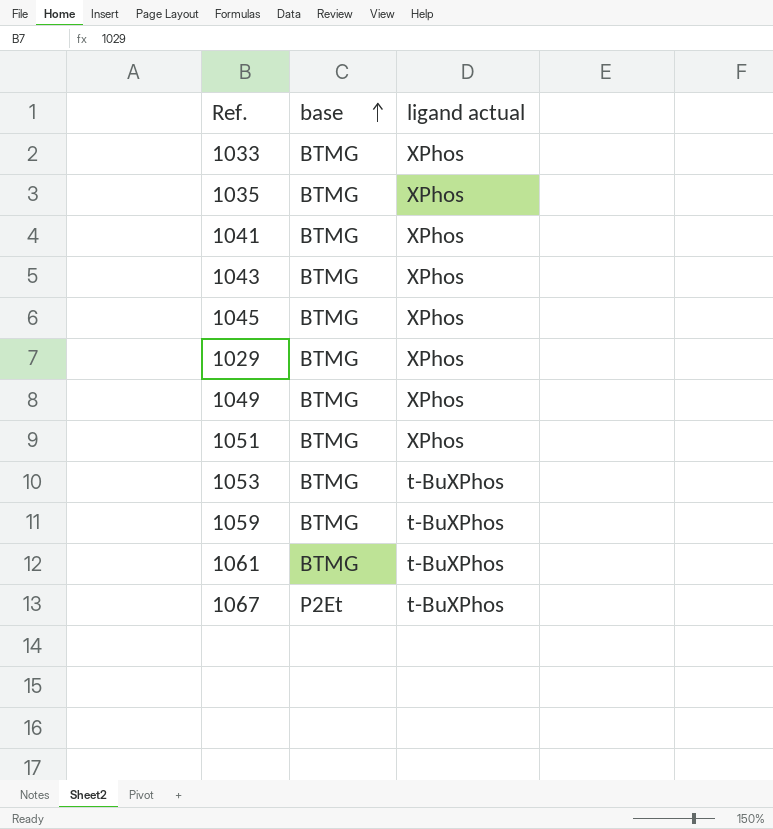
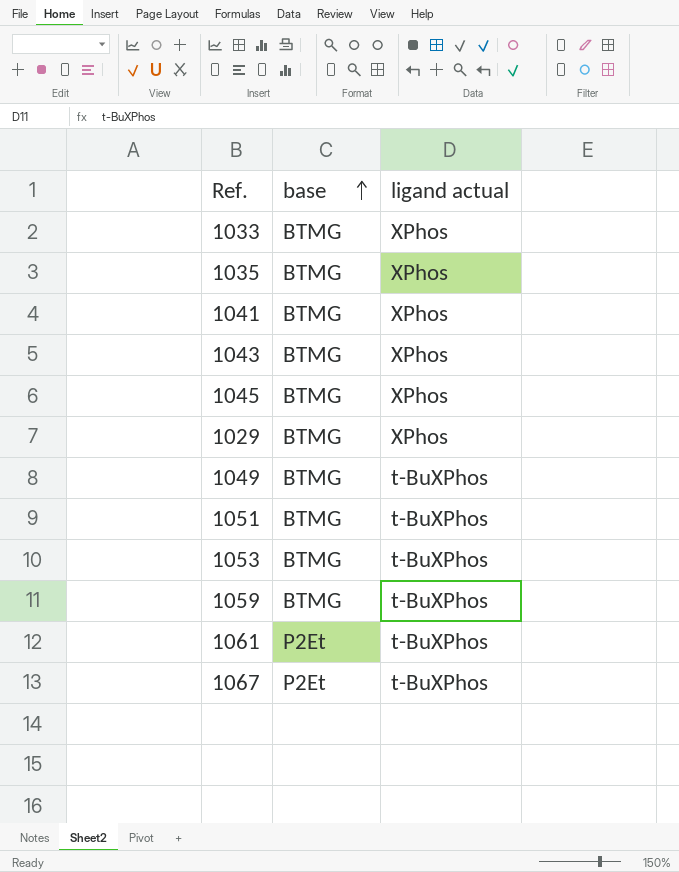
1049 | ligand actual: XPhos -> t-BuXPhos
1051 | ligand actual: XPhos -> t-BuXPhos
1061 | base: BTMG -> P2Et

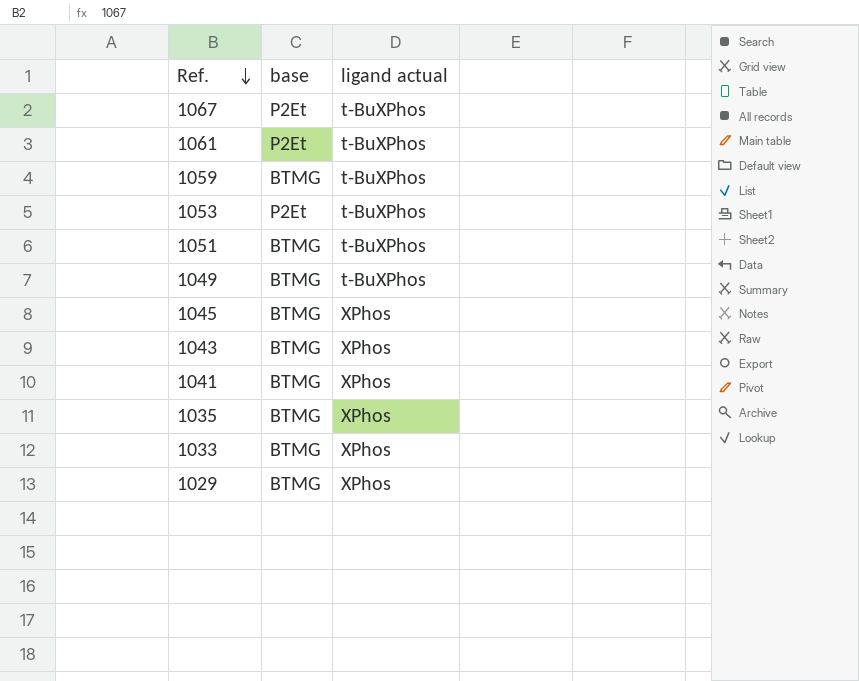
row order: base ascending -> Ref. descending
1053 | base: BTMG -> P2Et

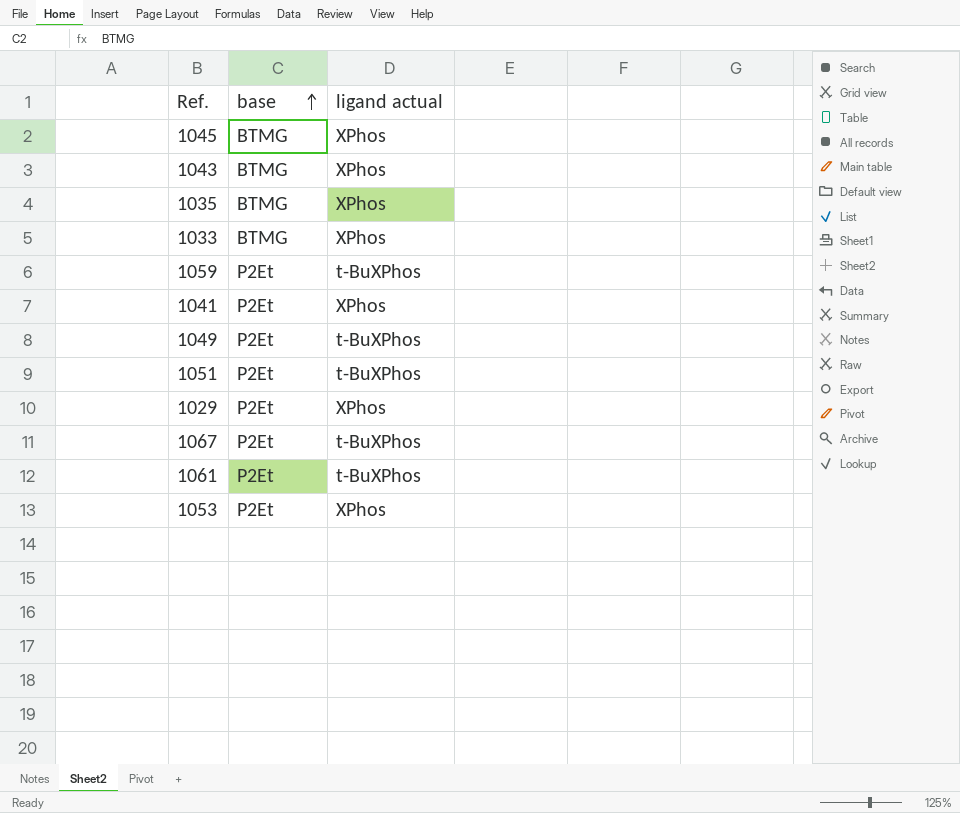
row order: Ref. descending -> base ascending
1059 | base: BTMG -> P2Et
1041 | base: BTMG -> P2Et
1049 | base: BTMG -> P2Et
1051 | base: BTMG -> P2Et
1029 | base: BTMG -> P2Et
1053 | ligand actual: t-BuXPhos -> XPhos

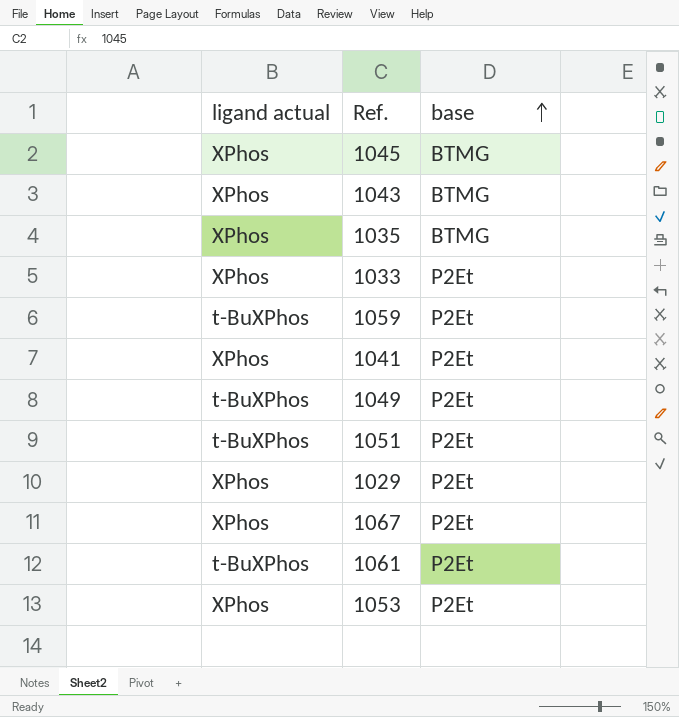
column ligand actual | position: 3 -> 1
1033 | base: BTMG -> P2Et
1067 | ligand actual: t-BuXPhos -> XPhos

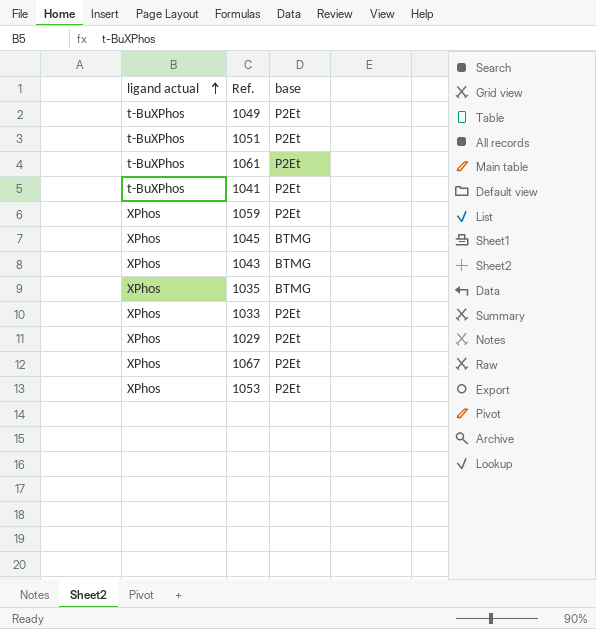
row order: base ascending -> ligand actual ascending
1041 | ligand actual: XPhos -> t-BuXPhos
1059 | ligand actual: t-BuXPhos -> XPhos

